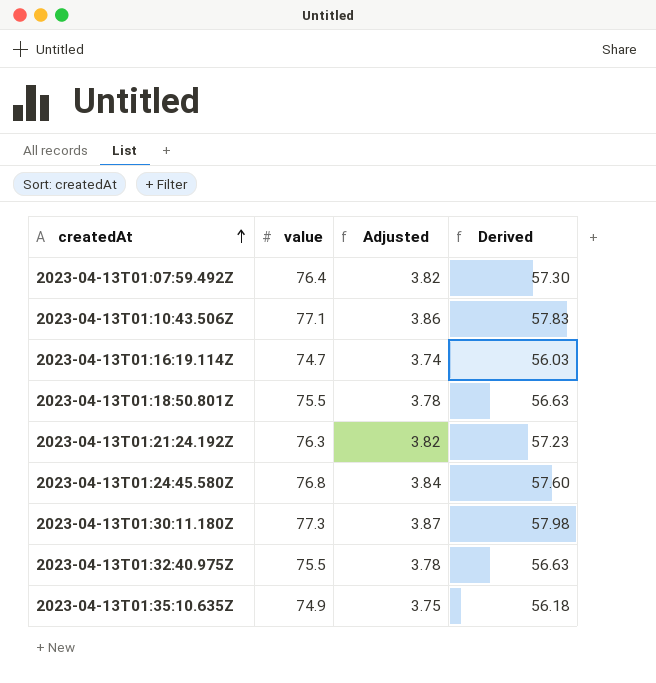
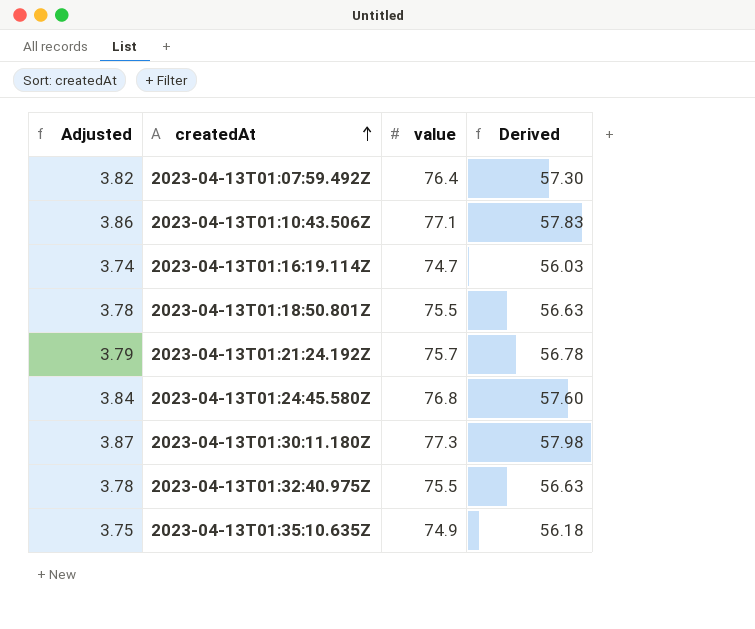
column Adjusted | position: 3 -> 1
2023-04-13T01:21:24.192Z | Adjusted: 3.82 -> 3.79
2023-04-13T01:21:24.192Z | value: 76.3 -> 75.7
2023-04-13T01:21:24.192Z | Derived: 57.23 -> 56.78

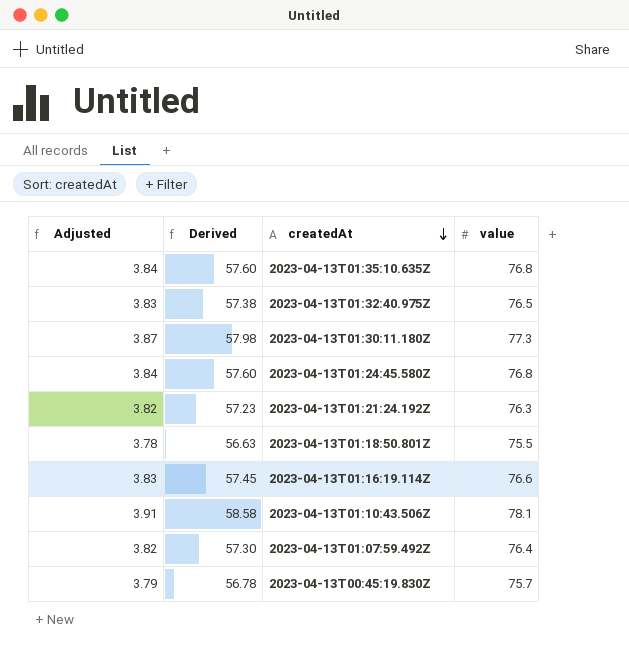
row order: createdAt ascending -> createdAt descending
column Derived | position: 4 -> 2
2023-04-13T01:35:10.635Z | Adjusted: 3.75 -> 3.84
2023-04-13T01:35:10.635Z | Derived: 56.18 -> 57.60
2023-04-13T01:35:10.635Z | value: 74.9 -> 76.8
2023-04-13T01:32:40.975Z | Adjusted: 3.78 -> 3.83
2023-04-13T01:32:40.975Z | Derived: 56.63 -> 57.38
2023-04-13T01:32:40.975Z | value: 75.5 -> 76.5
2023-04-13T01:21:24.192Z | Adjusted: 3.79 -> 3.82
2023-04-13T01:21:24.192Z | Derived: 56.78 -> 57.23
2023-04-13T01:21:24.192Z | value: 75.7 -> 76.3
2023-04-13T01:16:19.114Z | Adjusted: 3.74 -> 3.83
2023-04-13T01:16:19.114Z | Derived: 56.03 -> 57.45
2023-04-13T01:16:19.114Z | value: 74.7 -> 76.6
2023-04-13T01:10:43.506Z | Adjusted: 3.86 -> 3.91
2023-04-13T01:10:43.506Z | Derived: 57.83 -> 58.58
2023-04-13T01:10:43.506Z | value: 77.1 -> 78.1
row 2023-04-13T00:45:19.830Z: none -> 3.79 | 56.78 | 75.7

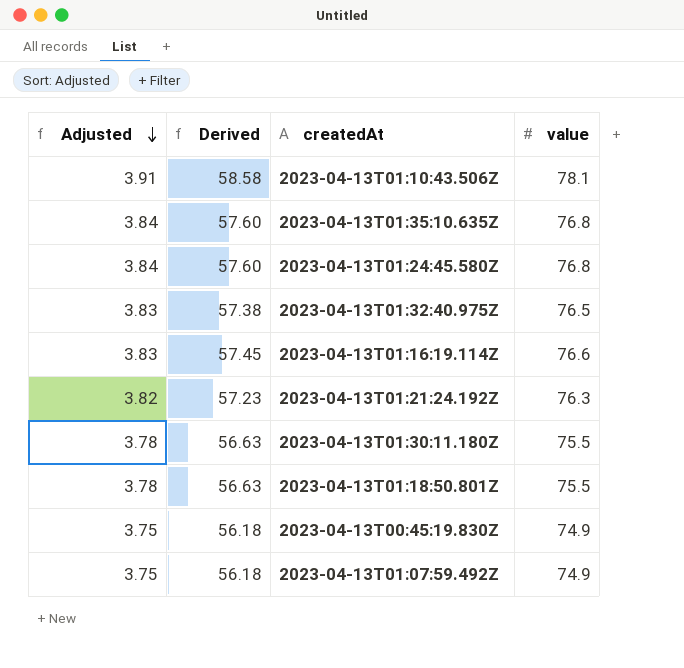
row order: createdAt descending -> Adjusted descending
2023-04-13T01:30:11.180Z | Adjusted: 3.87 -> 3.78
2023-04-13T01:30:11.180Z | Derived: 57.98 -> 56.63
2023-04-13T01:30:11.180Z | value: 77.3 -> 75.5
2023-04-13T00:45:19.830Z | Adjusted: 3.79 -> 3.75
2023-04-13T00:45:19.830Z | Derived: 56.78 -> 56.18
2023-04-13T00:45:19.830Z | value: 75.7 -> 74.9
2023-04-13T01:07:59.492Z | Adjusted: 3.82 -> 3.75
2023-04-13T01:07:59.492Z | Derived: 57.30 -> 56.18
2023-04-13T01:07:59.492Z | value: 76.4 -> 74.9

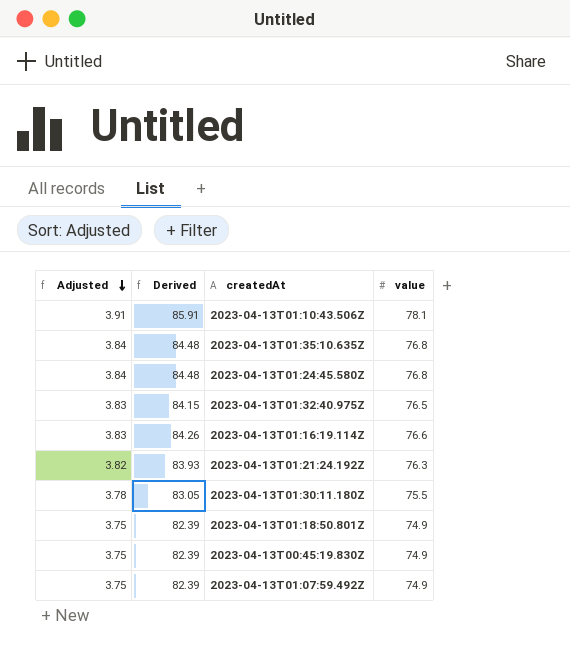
column Derived | formula: [value] * 0.75 -> [value] * 1.1
2023-04-13T01:18:50.801Z | Adjusted: 3.78 -> 3.75
2023-04-13T01:18:50.801Z | value: 75.5 -> 74.9

